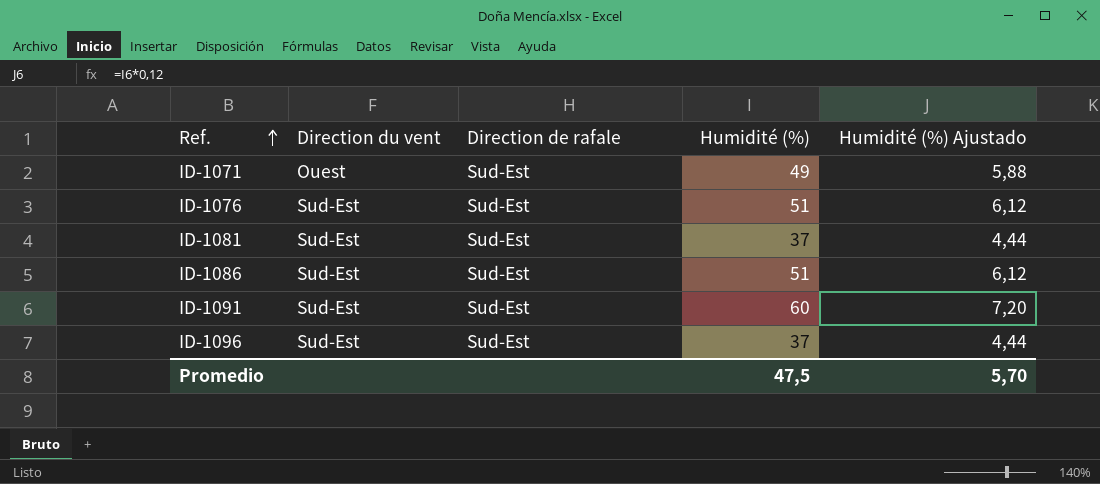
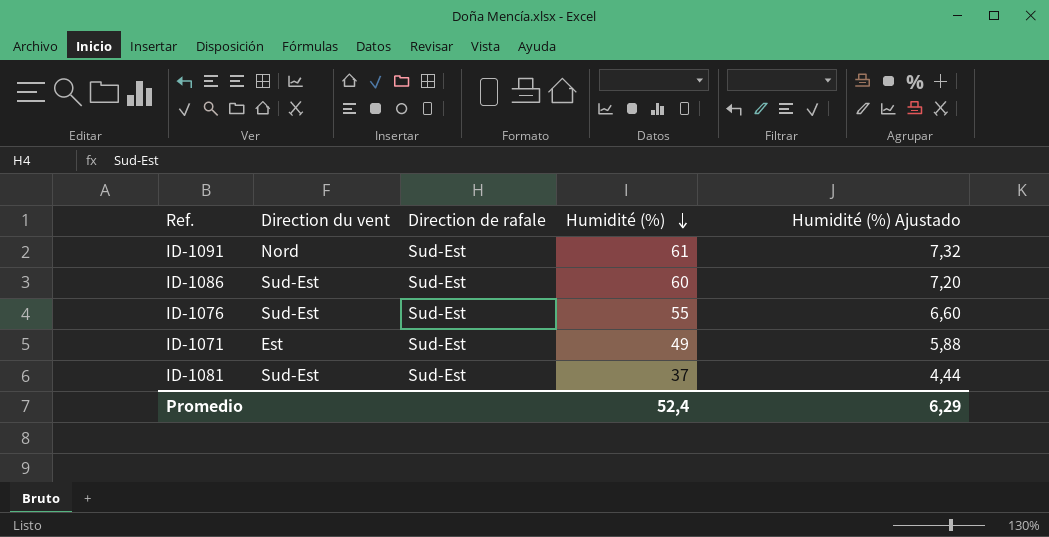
row order: Ref. ascending -> Humidité (%) descending
row ID-1096: Sud-Est | Sud-Est | 37 | 4,44 -> none
ID-1091 | Direction du vent: Sud-Est -> Nord
ID-1091 | Humidité (%): 60 -> 61
ID-1091 | Humidité (%) Ajustado: 7,20 -> 7,32
ID-1086 | Humidité (%): 51 -> 60
ID-1086 | Humidité (%) Ajustado: 6,12 -> 7,20
ID-1076 | Humidité (%): 51 -> 55
ID-1076 | Humidité (%) Ajustado: 6,12 -> 6,60
ID-1071 | Direction du vent: Ouest -> Est
Promedio | Humidité (%): 47,5 -> 52,4
Promedio | Humidité (%) Ajustado: 5,70 -> 6,29

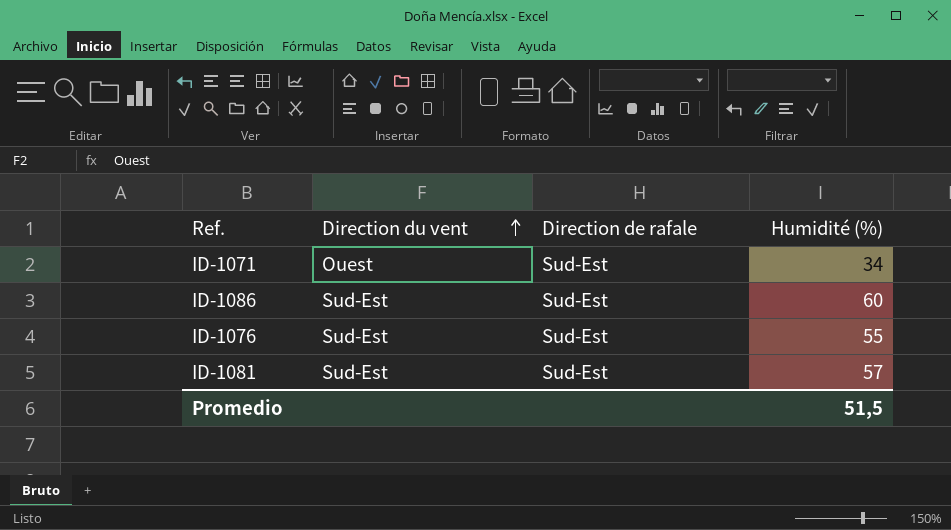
row order: Humidité (%) descending -> Direction du vent ascending
column Humidité (%) Ajustado | formula: [Humidité (%)] * 0,12 -> none
row ID-1091: Nord | Sud-Est | 61 | 7,32 -> none
ID-1071 | Direction du vent: Est -> Ouest
ID-1071 | Humidité (%): 49 -> 34
ID-1081 | Humidité (%): 37 -> 57
Promedio | Humidité (%): 52,4 -> 51,5

